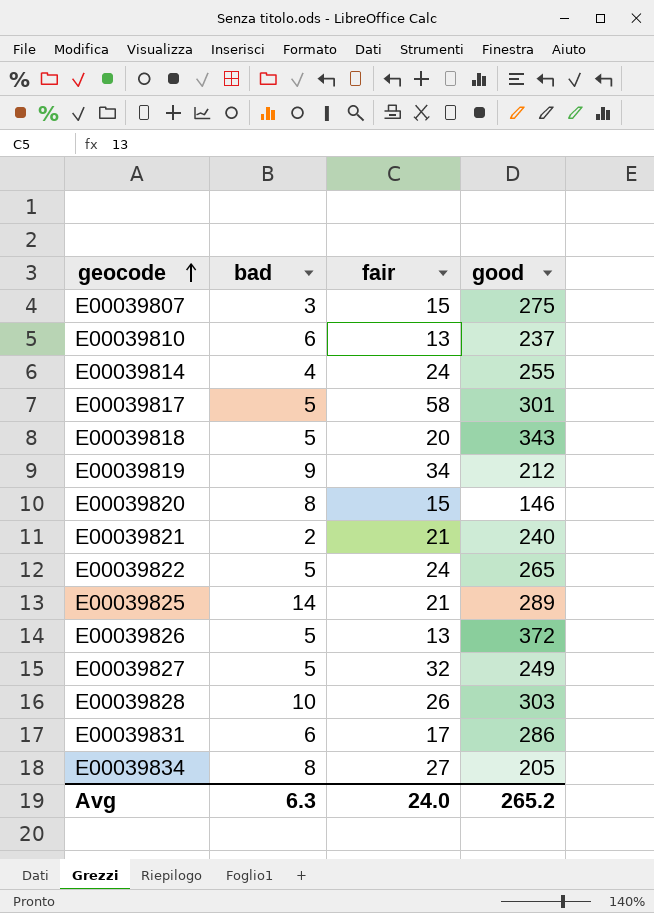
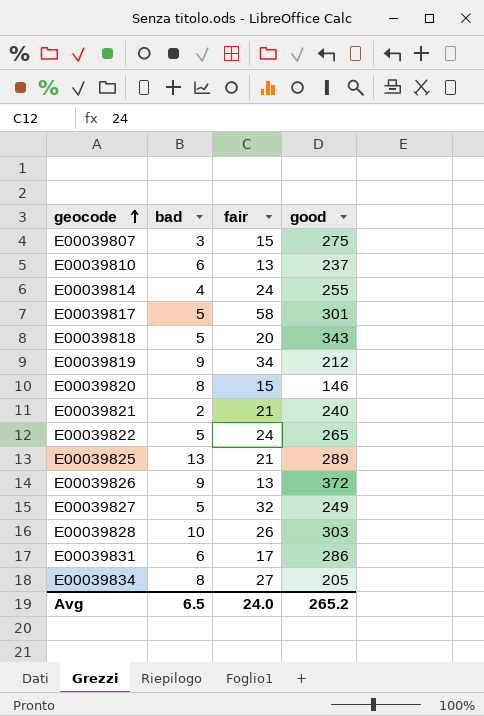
E00039825 | bad: 14 -> 13
E00039826 | bad: 5 -> 9
Avg | bad: 6.3 -> 6.5

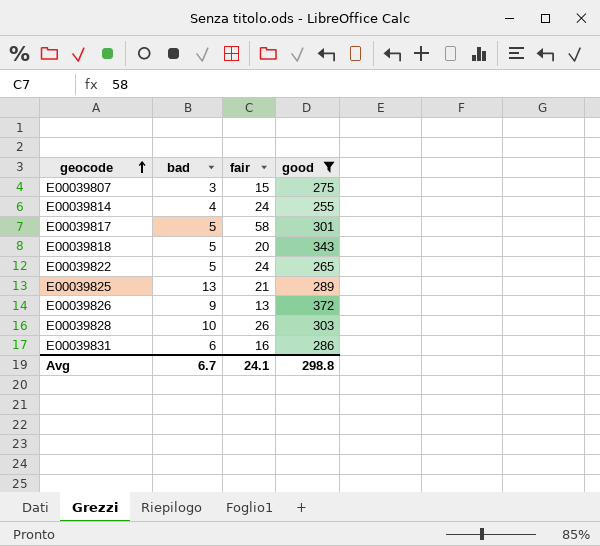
filter: none -> good >= 255
E00039831 | fair: 17 -> 16
Avg | bad: 6.5 -> 6.7
Avg | fair: 24.0 -> 24.1
Avg | good: 265.2 -> 298.8

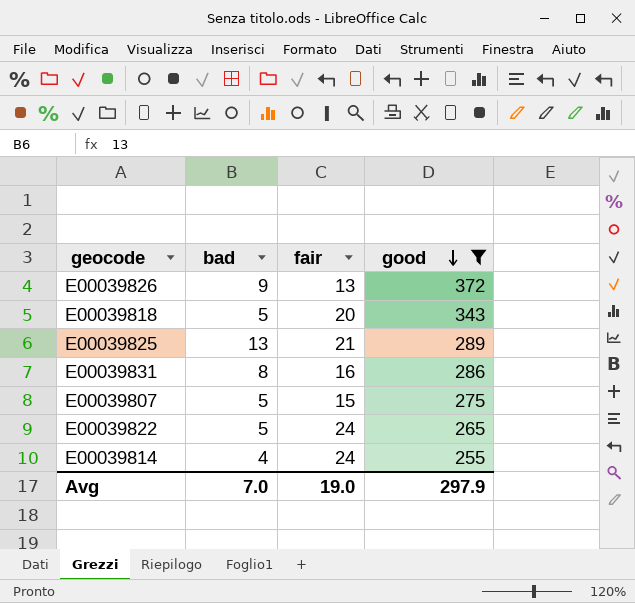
row order: geocode ascending -> good descending
row E00039817: 5 | 58 | 301 -> none
row E00039828: 10 | 26 | 303 -> none
E00039831 | bad: 6 -> 8
E00039807 | bad: 3 -> 5
Avg | bad: 6.7 -> 7.0
Avg | fair: 24.1 -> 19.0
Avg | good: 298.8 -> 297.9

